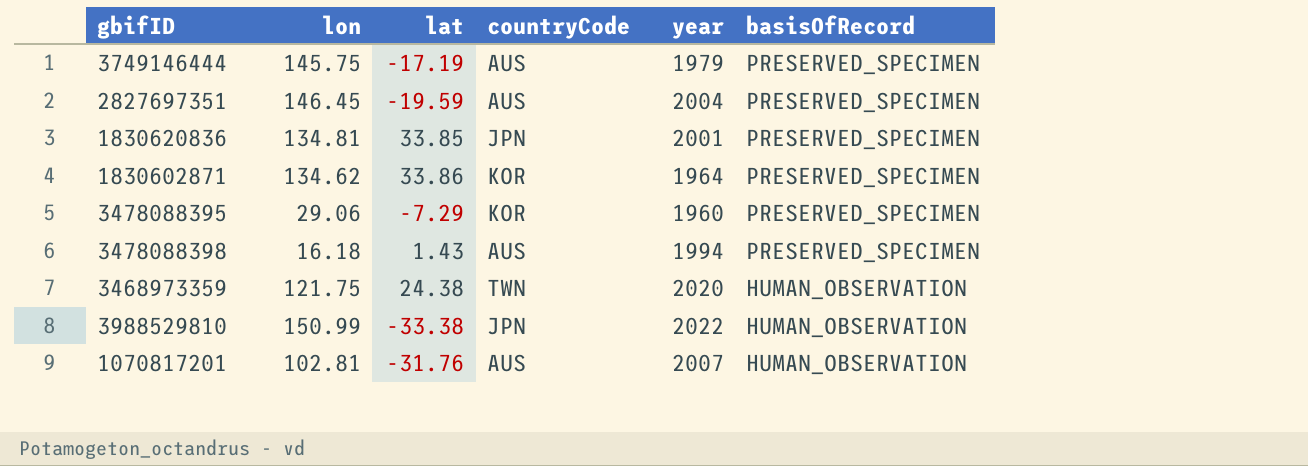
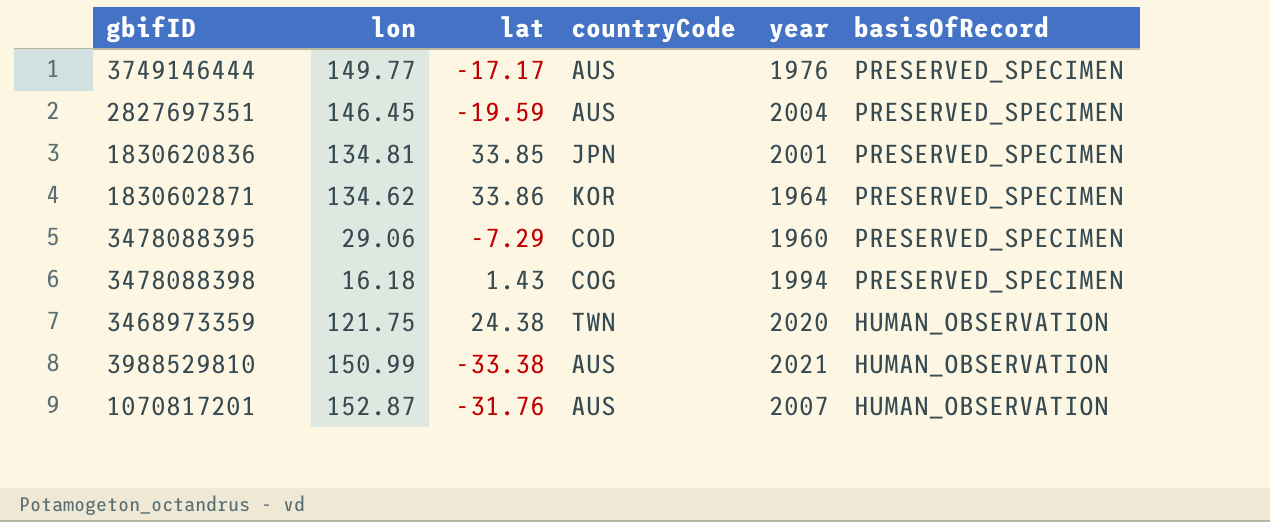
3749146444 | lon: 145.75 -> 149.77
3749146444 | lat: -17.19 -> -17.17
3749146444 | year: 1979 -> 1976
3478088395 | countryCode: KOR -> COD
3478088398 | countryCode: AUS -> COG
3988529810 | countryCode: JPN -> AUS
3988529810 | year: 2022 -> 2021
1070817201 | lon: 102.81 -> 152.87

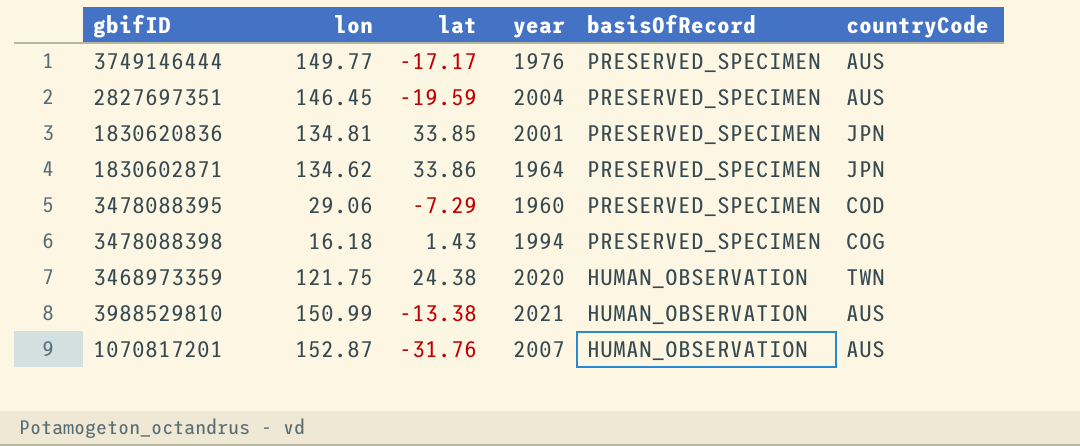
column countryCode | position: 4 -> 6
1830602871 | countryCode: KOR -> JPN
3988529810 | lat: -33.38 -> -13.38

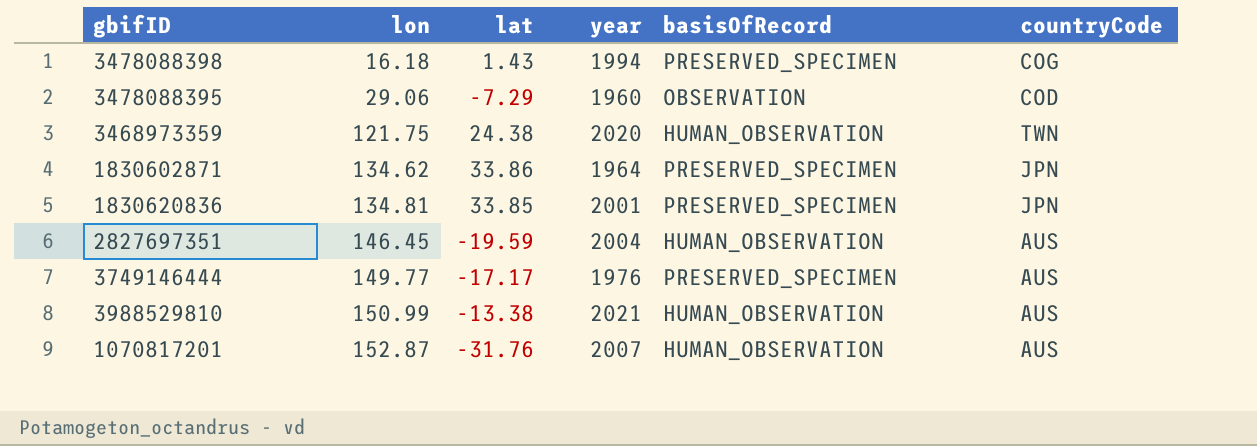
row order: basisOfRecord descending -> lon ascending
3478088395 | basisOfRecord: PRESERVED_SPECIMEN -> OBSERVATION
2827697351 | basisOfRecord: PRESERVED_SPECIMEN -> HUMAN_OBSERVATION

